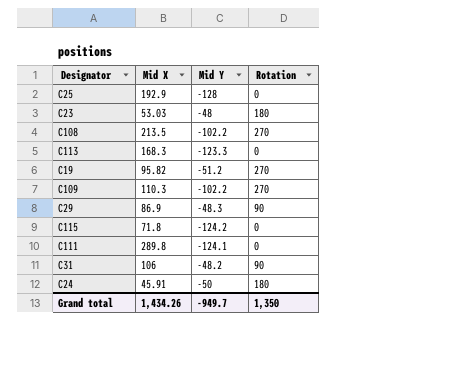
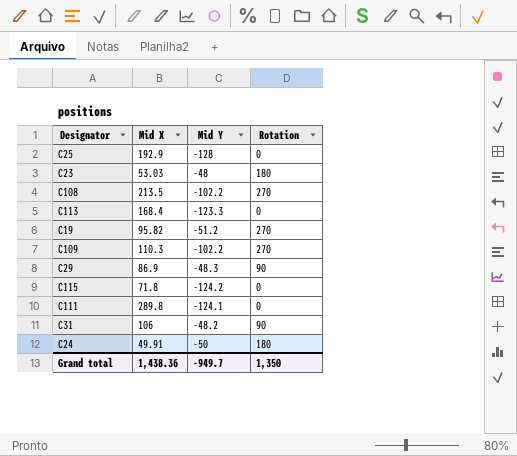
C113 | Mid X: 168.3 -> 168.4
C24 | Mid X: 45.91 -> 49.91
Grand total | Mid X: 1,434.26 -> 1,438.36

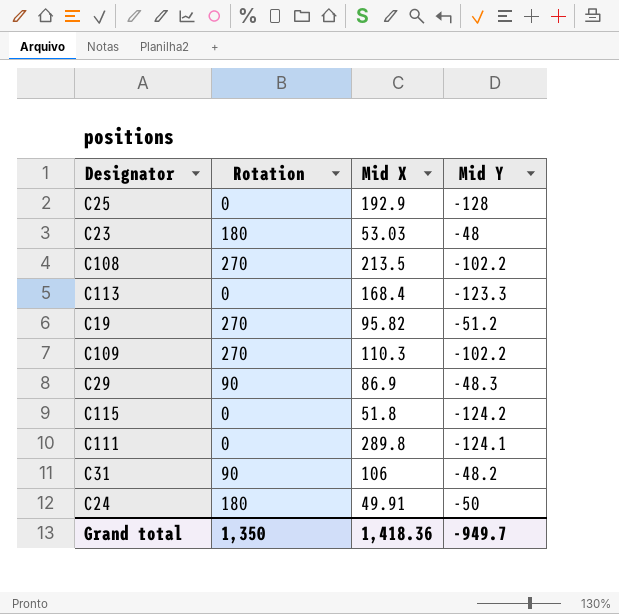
column Rotation | position: 4 -> 2
C115 | Mid X: 71.8 -> 51.8
Grand total | Mid X: 1,438.36 -> 1,418.36

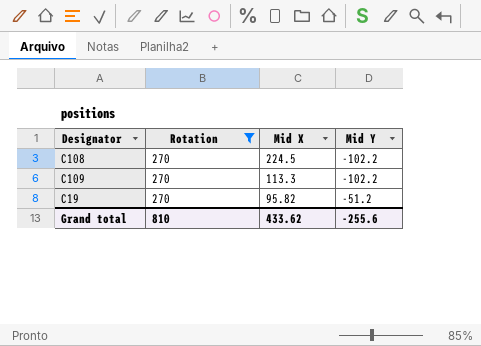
filter: none -> Rotation = 270
row order: none -> Mid X descending
C108 | Mid X: 213.5 -> 224.5
C109 | Mid X: 110.3 -> 113.3
Grand total | Rotation: 1,350 -> 810
Grand total | Mid X: 1,418.36 -> 433.62
Grand total | Mid Y: -949.7 -> -255.6

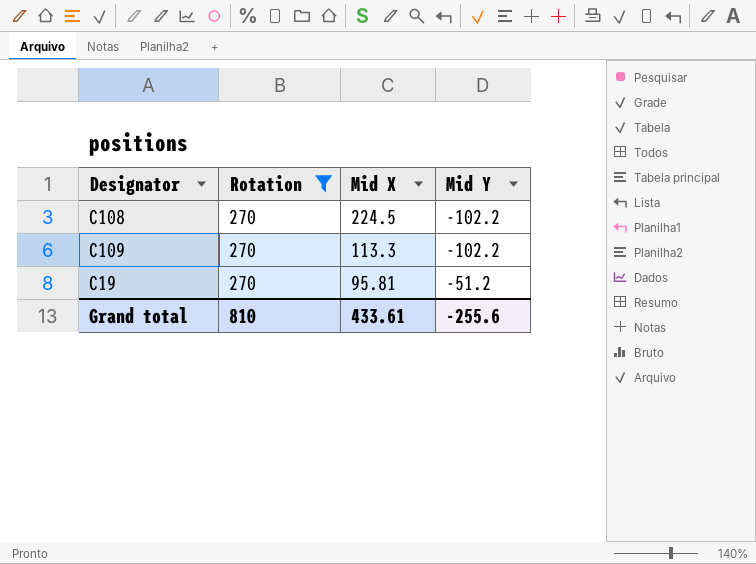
C19 | Mid X: 95.82 -> 95.81
Grand total | Mid X: 433.62 -> 433.61

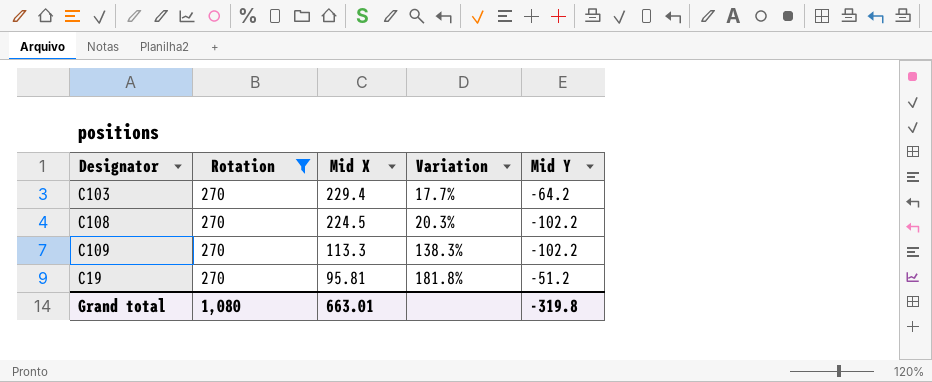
column Variation | formula: none -> ([Rotation] - [Mid X]) / [Mid X]
row C103: none -> 270 | 229.4 | 17.7% | -64.2
Grand total | Rotation: 810 -> 1,080
Grand total | Mid X: 433.61 -> 663.01
Grand total | Mid Y: -255.6 -> -319.8

